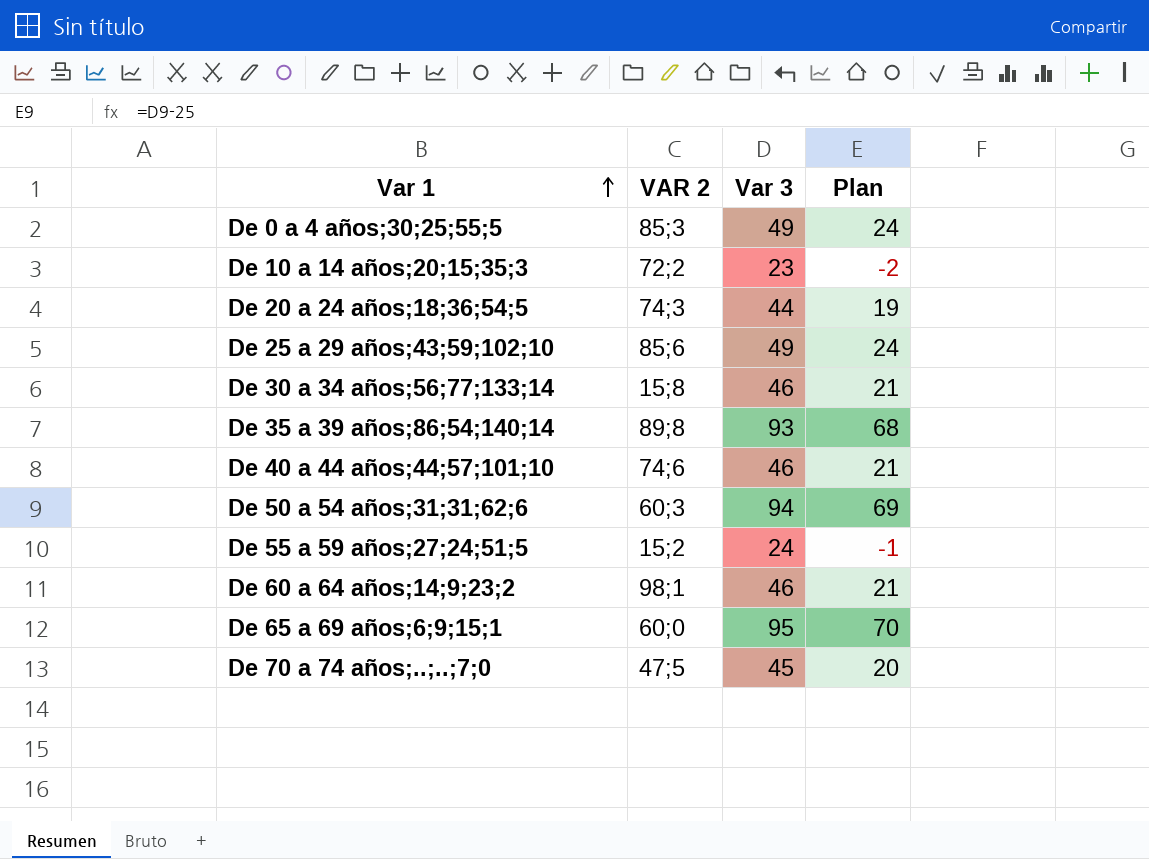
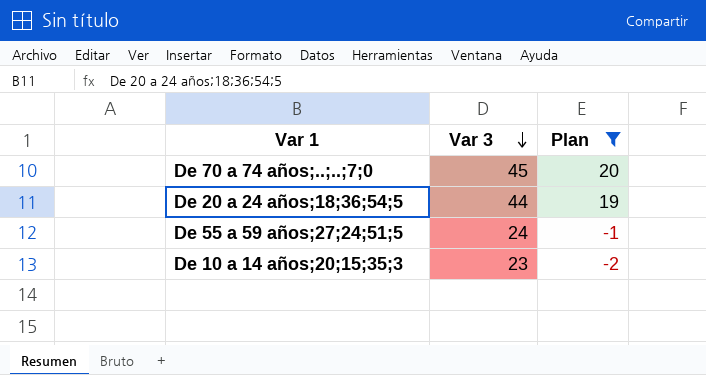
filter: none -> Plan <= 20
row order: Var 1 ascending -> Var 3 descending
column VAR 2 | position: 2 -> none

